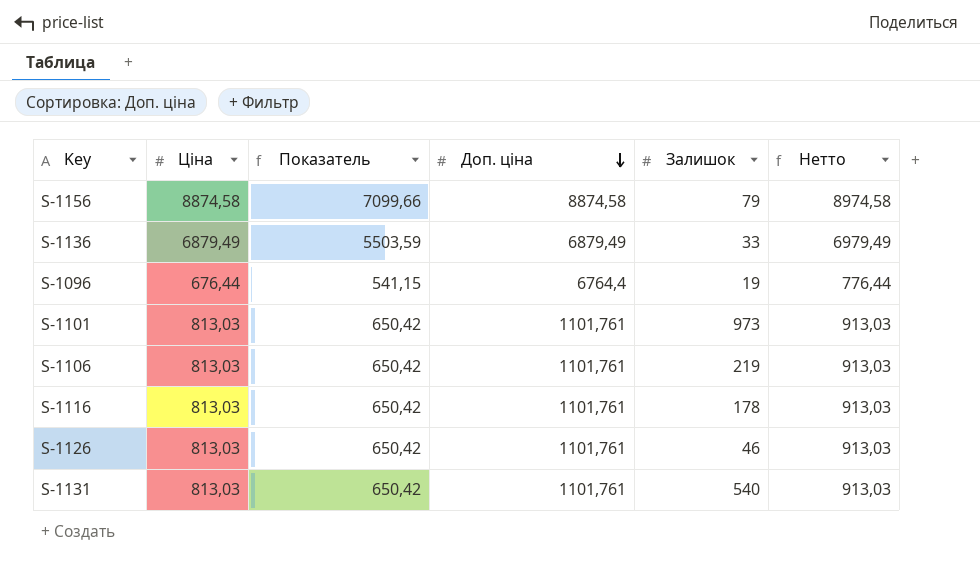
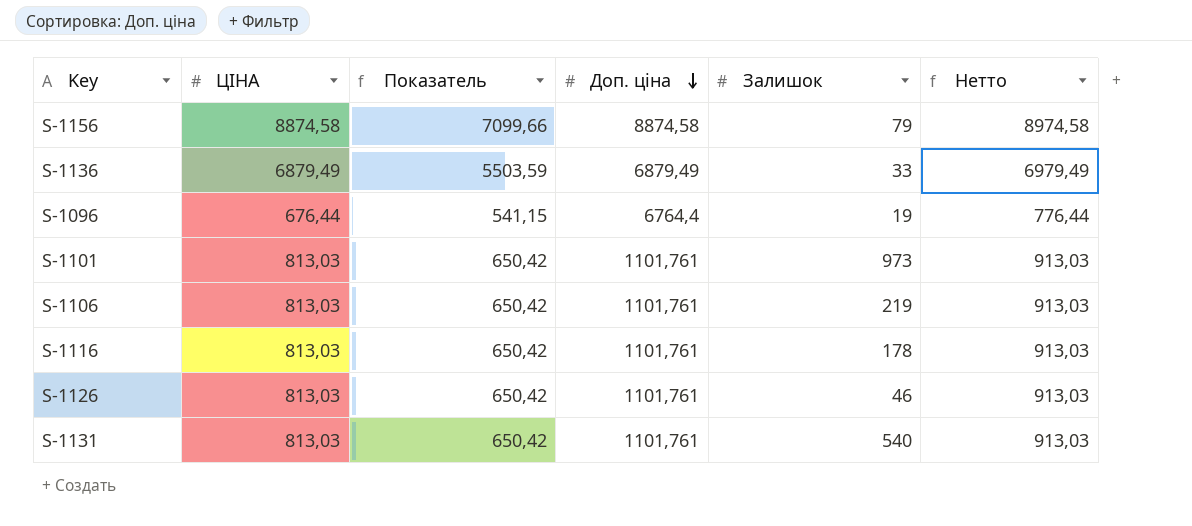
column name: Ціна -> ЦІНА

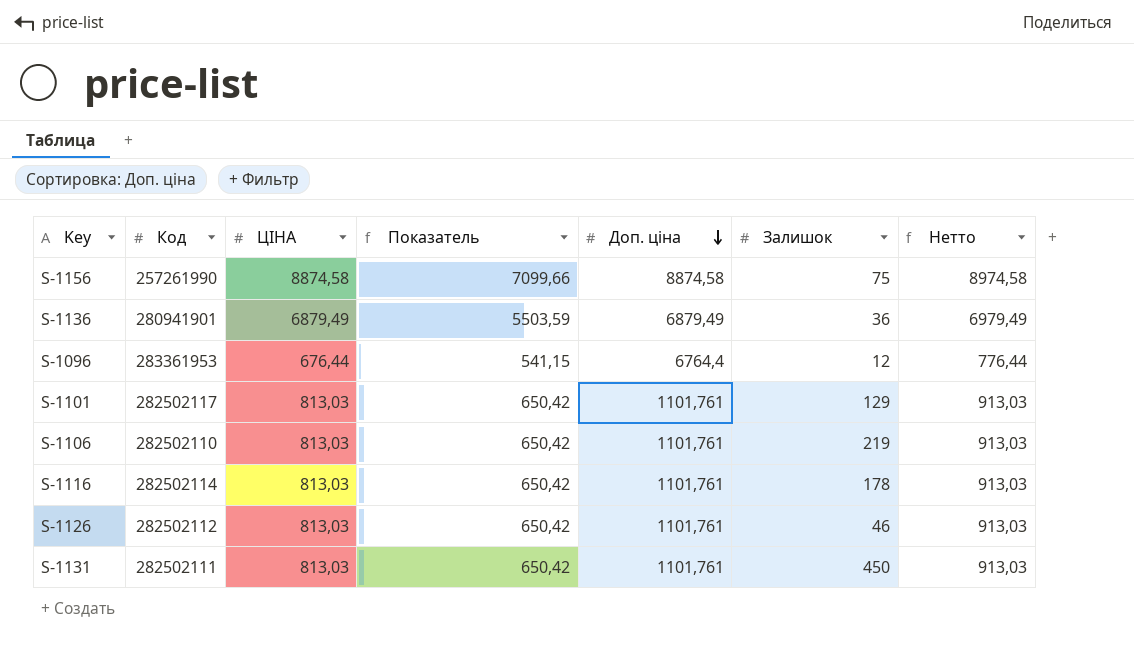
column Код | position: none -> 2
S-1156 | Залишок: 79 -> 75
S-1136 | Залишок: 33 -> 36
S-1096 | Залишок: 19 -> 12
S-1101 | Залишок: 973 -> 129
S-1131 | Залишок: 540 -> 450

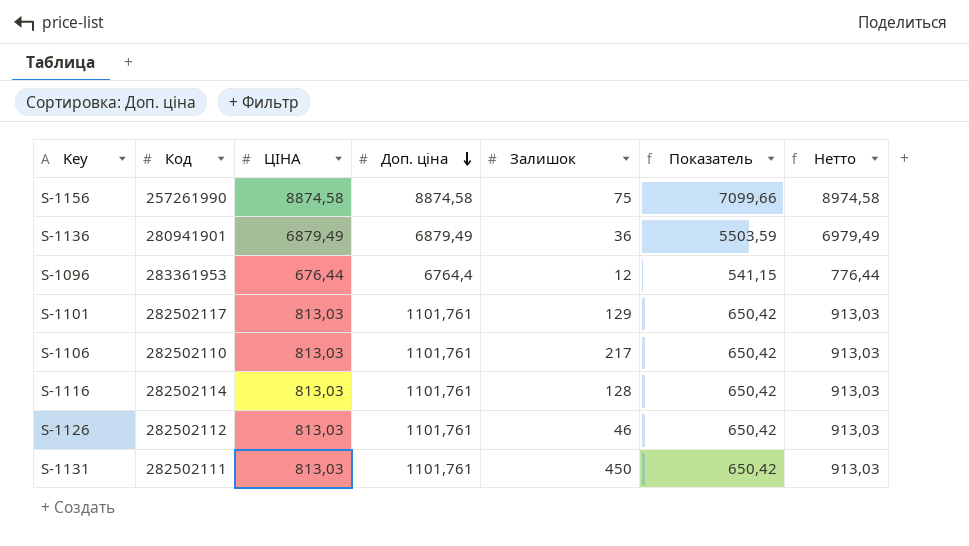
column Показатель | position: 4 -> 6
S-1106 | Залишок: 219 -> 217
S-1116 | Залишок: 178 -> 128

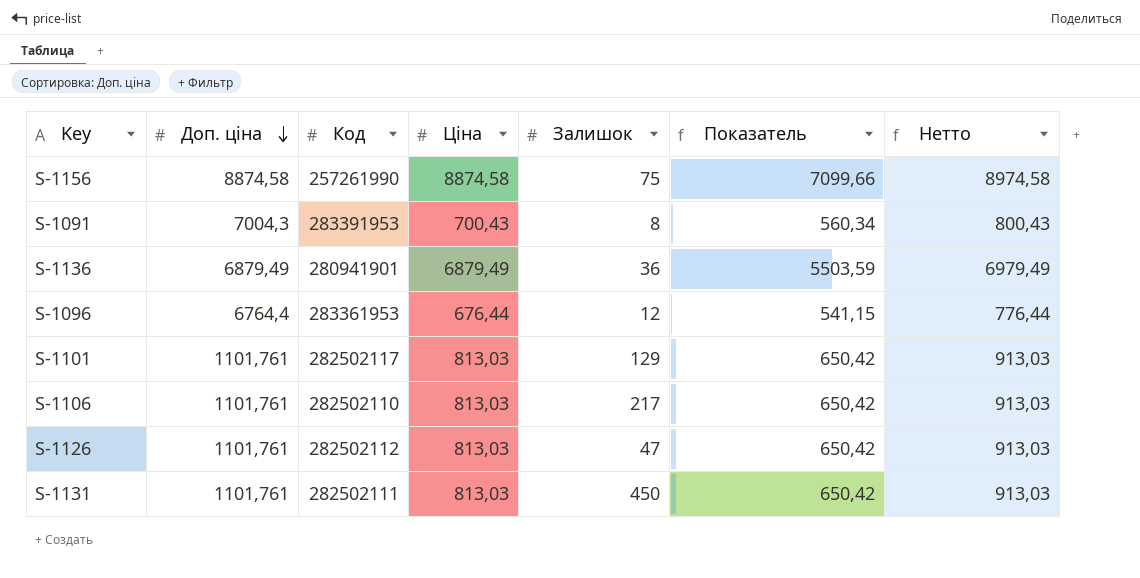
column Доп. ціна | position: 4 -> 2
column name: ЦІНА -> Ціна
row S-1116: 282502114 | 813,03 | 1101,761 | 128 | 650,42 | 913,03 -> none
row S-1091: none -> 7004,3 | 283391953 | 700,43 | 8 | 560,34 | 800,43
S-1126 | Залишок: 46 -> 47

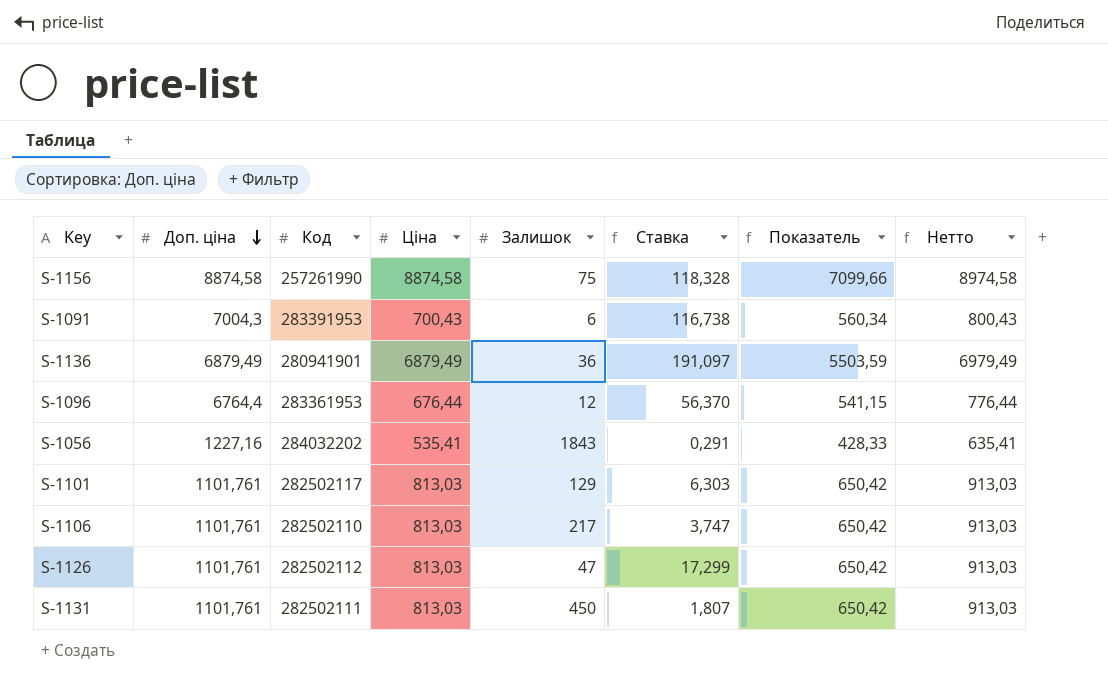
column Ставка | formula: none -> [Ціна] / [Залишок]
S-1091 | Залишок: 8 -> 6
row S-1056: none -> 1227,16 | 284032202 | 535,41 | 1843 | 0,291 | 428,33 | 635,41

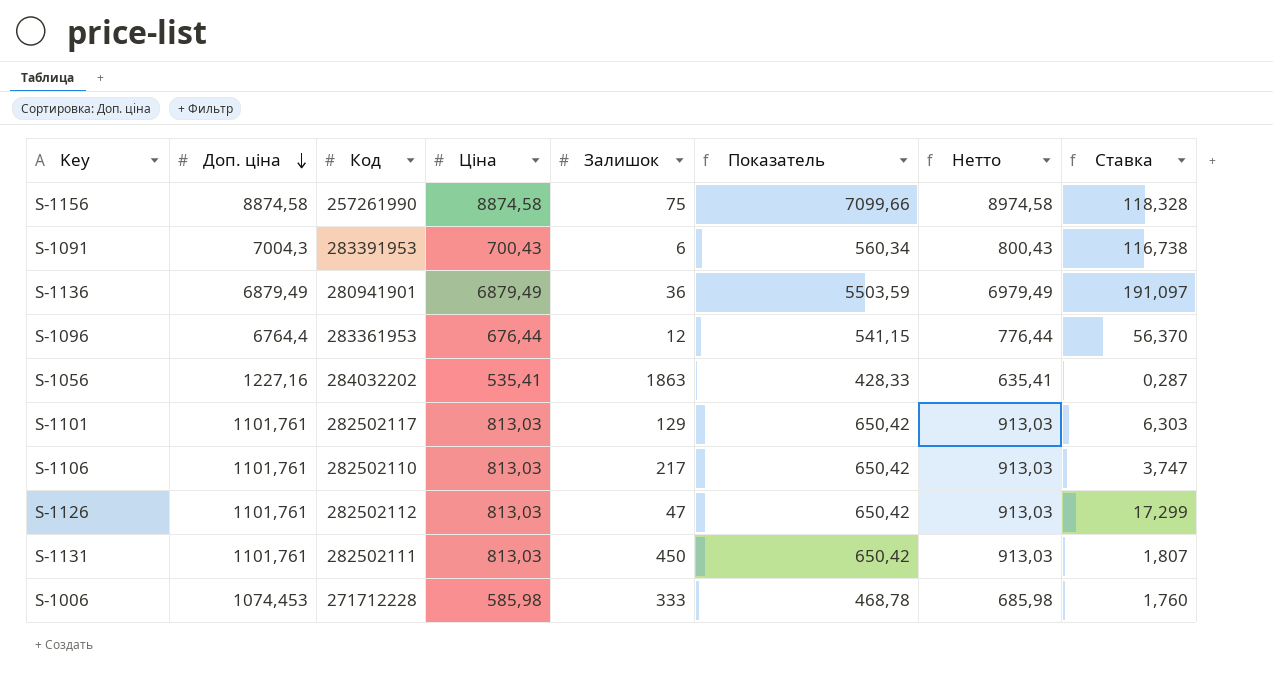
column Ставка | position: 6 -> 8
S-1056 | Залишок: 1843 -> 1863
S-1056 | Ставка: 0,291 -> 0,287
row S-1006: none -> 1074,453 | 271712228 | 585,98 | 333 | 468,78 | 685,98 | 1,760

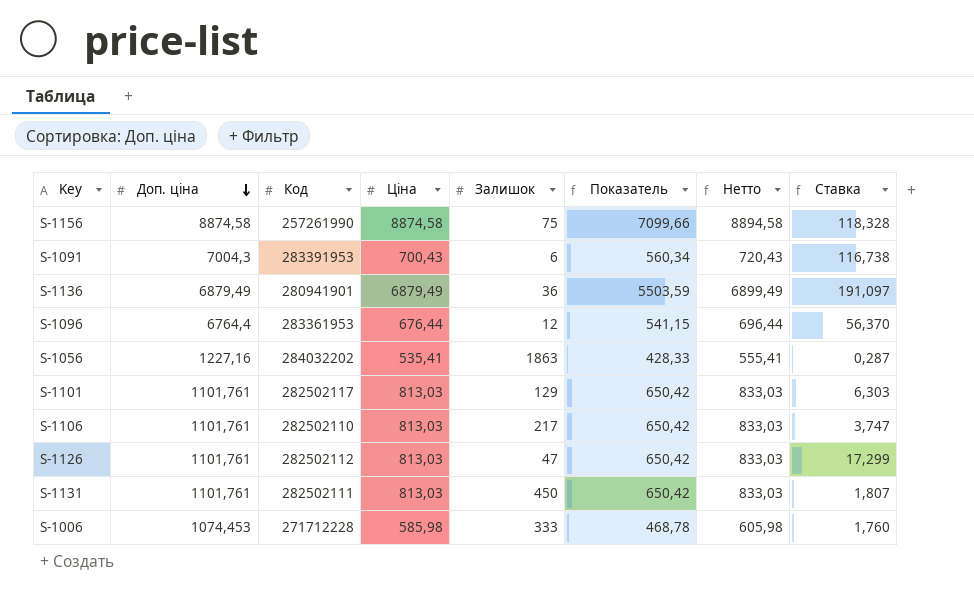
column Нетто | formula: [Ціна] + 100 -> [Ціна] + 20

